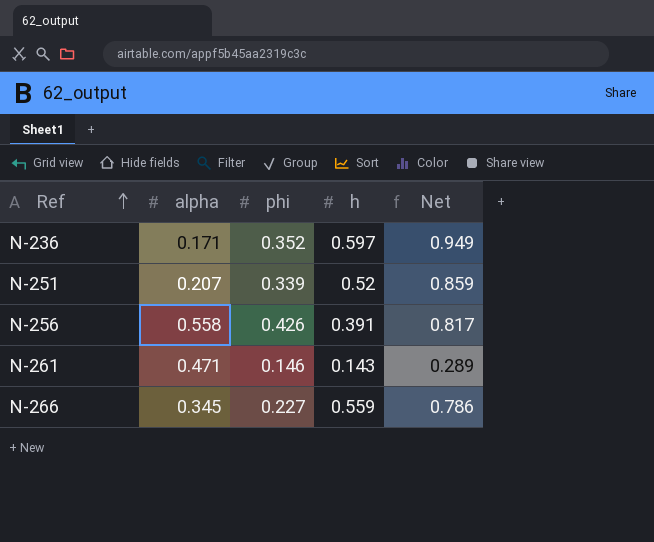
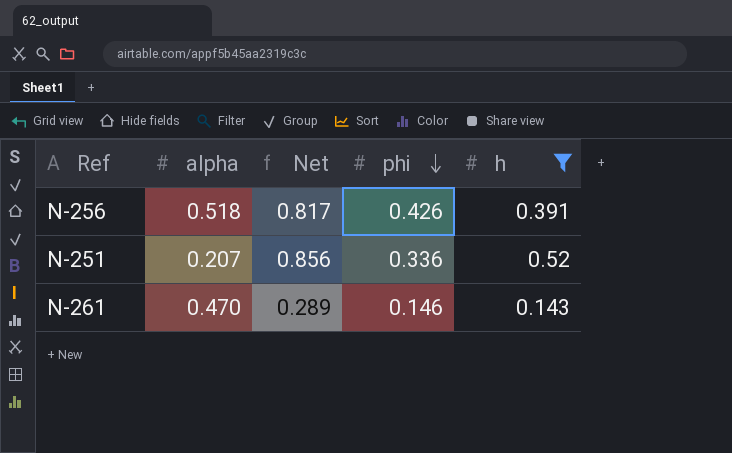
filter: none -> h <= 0.52
row order: Ref ascending -> phi descending
column Net | position: 5 -> 3
N-256 | alpha: 0.558 -> 0.518
N-251 | Net: 0.859 -> 0.856
N-251 | phi: 0.339 -> 0.336
N-261 | alpha: 0.471 -> 0.470

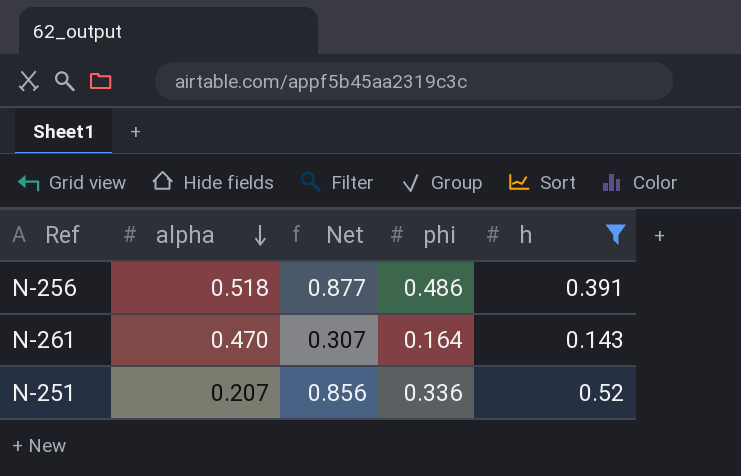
row order: phi descending -> alpha descending
N-256 | Net: 0.817 -> 0.877
N-256 | phi: 0.426 -> 0.486
N-261 | Net: 0.289 -> 0.307
N-261 | phi: 0.146 -> 0.164

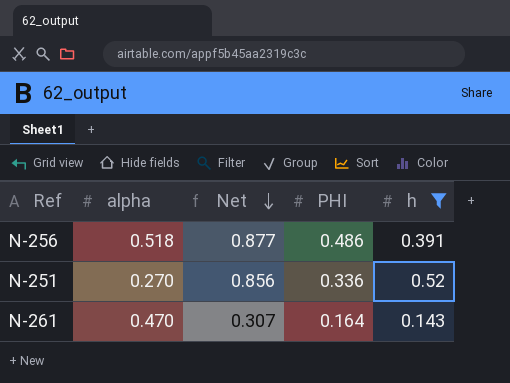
row order: alpha descending -> Net descending
column name: phi -> PHI
N-251 | alpha: 0.207 -> 0.270

